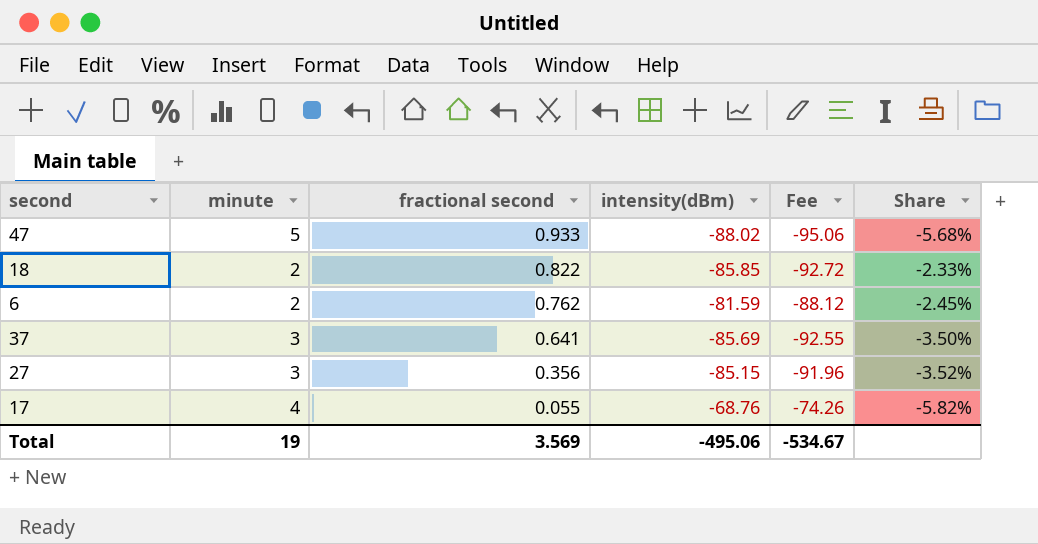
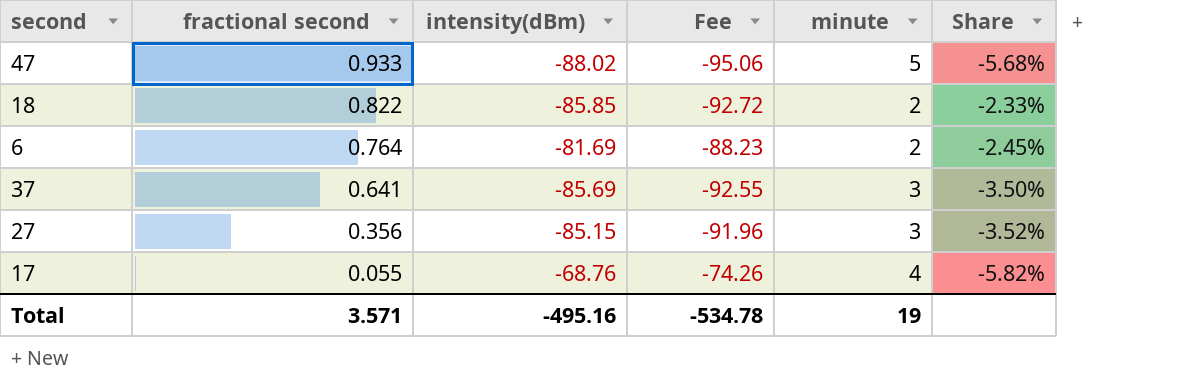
column minute | position: 2 -> 5
6 | fractional second: 0.762 -> 0.764
6 | intensity(dBm): -81.59 -> -81.69
6 | Fee: -88.12 -> -88.23
Total | fractional second: 3.569 -> 3.571
Total | intensity(dBm): -495.06 -> -495.16
Total | Fee: -534.67 -> -534.78

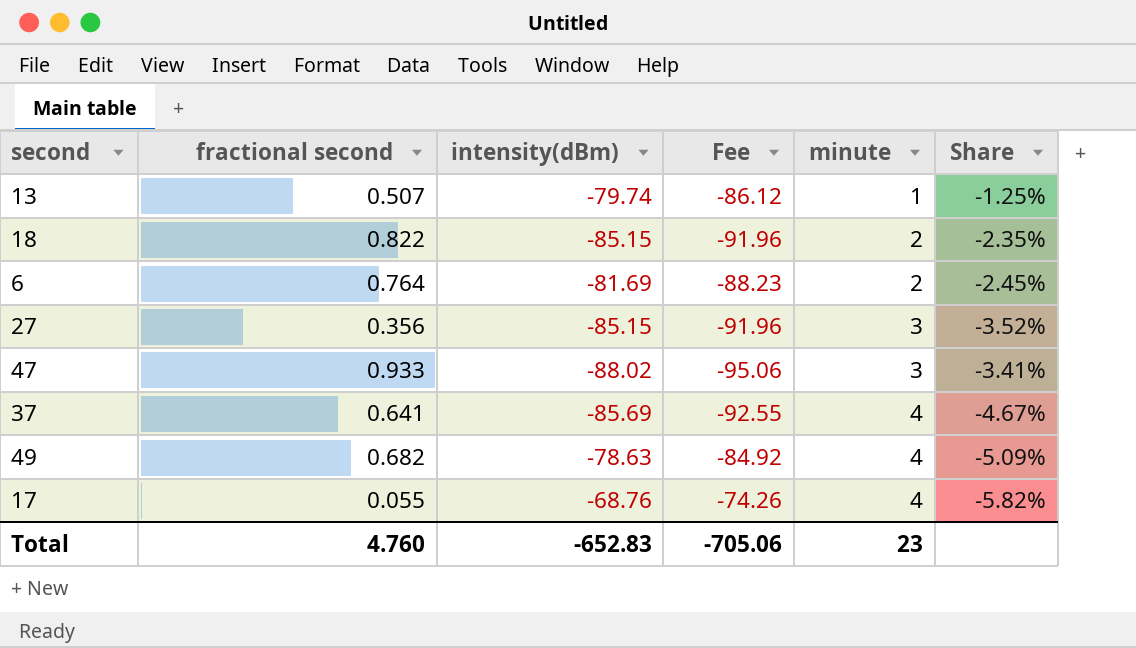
row order: fractional second descending -> minute ascending
row 13: none -> 0.507 | -79.74 | -86.12 | 1 | -1.25%
18 | intensity(dBm): -85.85 -> -85.15
18 | Fee: -92.72 -> -91.96
18 | Share: -2.33% -> -2.35%
47 | minute: 5 -> 3
47 | Share: -5.68% -> -3.41%
37 | minute: 3 -> 4
37 | Share: -3.50% -> -4.67%
row 49: none -> 0.682 | -78.63 | -84.92 | 4 | -5.09%
Total | fractional second: 3.571 -> 4.760
Total | intensity(dBm): -495.16 -> -652.83
Total | Fee: -534.78 -> -705.06
Total | minute: 19 -> 23

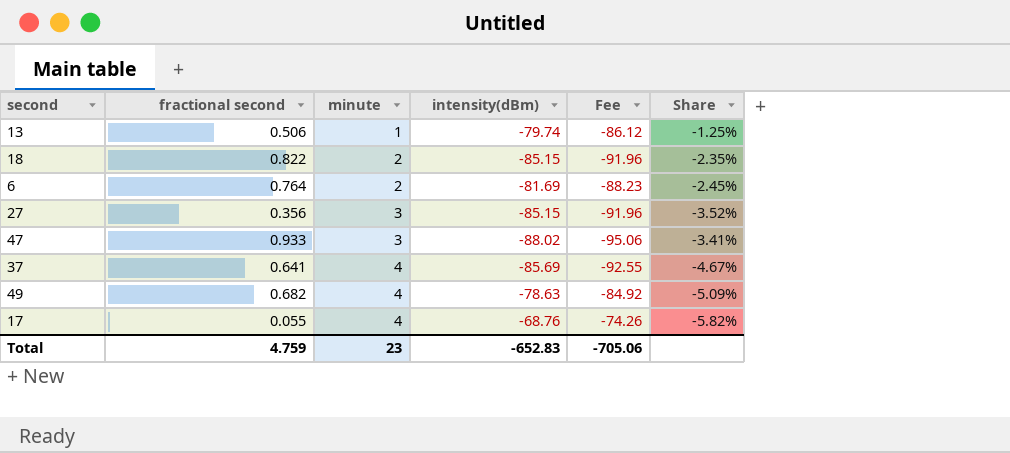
column minute | position: 5 -> 3
13 | fractional second: 0.507 -> 0.506
Total | fractional second: 4.760 -> 4.759

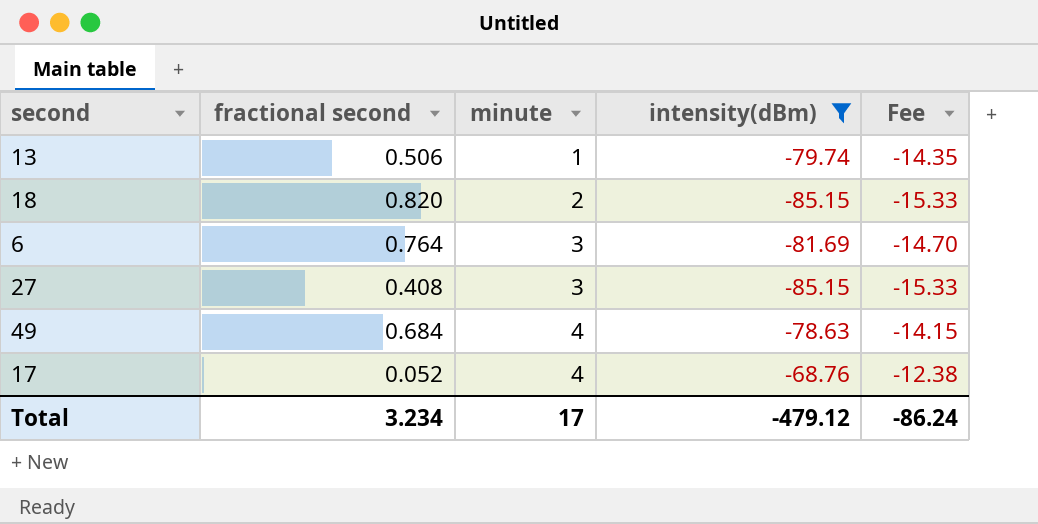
filter: none -> intensity(dBm) >= -85.15
column Share | formula: [minute] / [intensity(dBm)] -> none
column Fee | formula: [intensity(dBm)] * 1.08 -> [intensity(dBm)] * 0.18
18 | fractional second: 0.822 -> 0.820
6 | minute: 2 -> 3
27 | fractional second: 0.356 -> 0.408
49 | fractional second: 0.682 -> 0.684
17 | fractional second: 0.055 -> 0.052
Total | fractional second: 4.759 -> 3.234
Total | minute: 23 -> 17
Total | intensity(dBm): -652.83 -> -479.12
Total | Fee: -705.06 -> -86.24

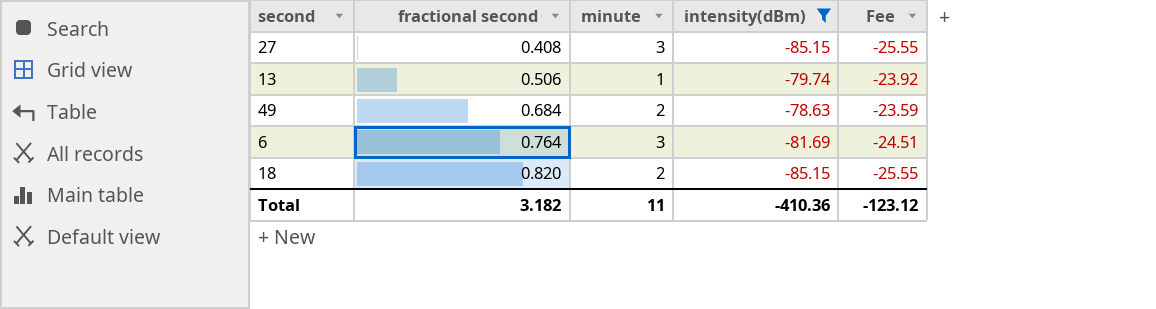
row order: minute ascending -> fractional second ascending
column Fee | formula: [intensity(dBm)] * 0.18 -> [intensity(dBm)] * 0.3
row 17: 0.052 | 4 | -68.76 | -12.38 -> none
49 | minute: 4 -> 2
Total | fractional second: 3.234 -> 3.182
Total | minute: 17 -> 11
Total | intensity(dBm): -479.12 -> -410.36
Total | Fee: -86.24 -> -123.12

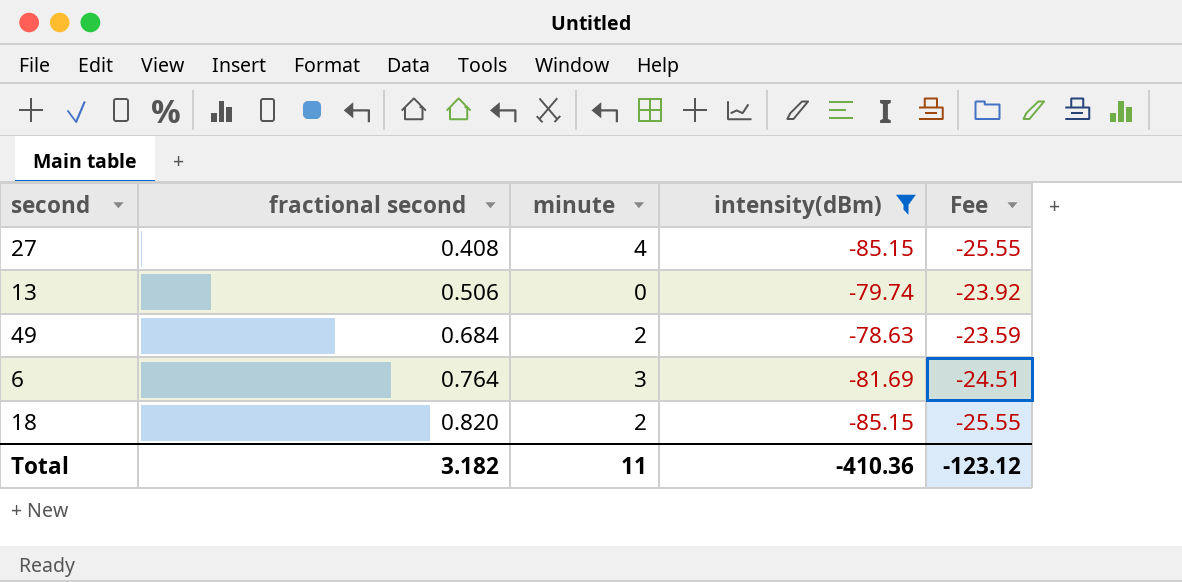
27 | minute: 3 -> 4
13 | minute: 1 -> 0

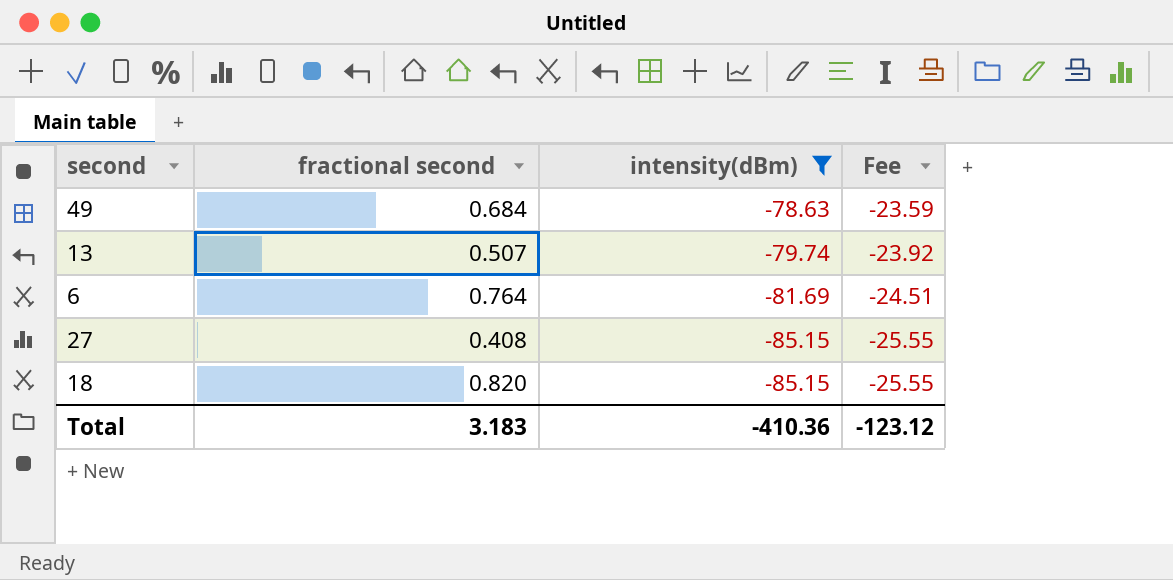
row order: fractional second ascending -> intensity(dBm) descending
column minute | position: 3 -> none
13 | fractional second: 0.506 -> 0.507
Total | fractional second: 3.182 -> 3.183

